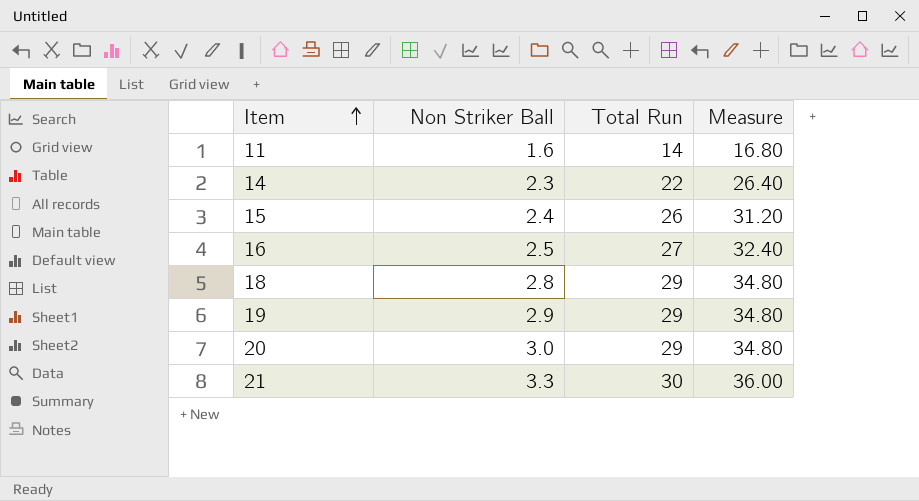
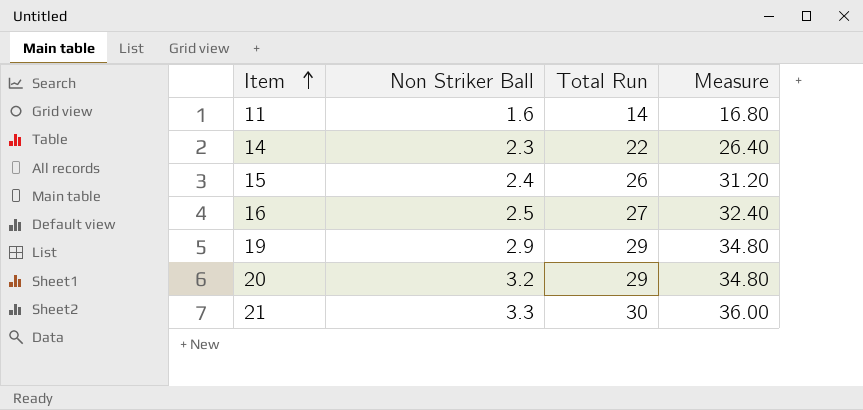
row 18: 2.8 | 29 | 34.80 -> none
20 | Non Striker Ball: 3.0 -> 3.2

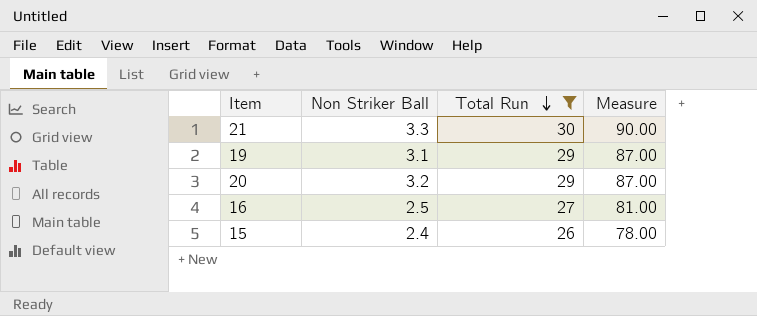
filter: none -> Total Run >= 26
row order: Item ascending -> Total Run descending
column Measure | formula: [Total Run] * 1.2 -> [Total Run] * 3
19 | Non Striker Ball: 2.9 -> 3.1

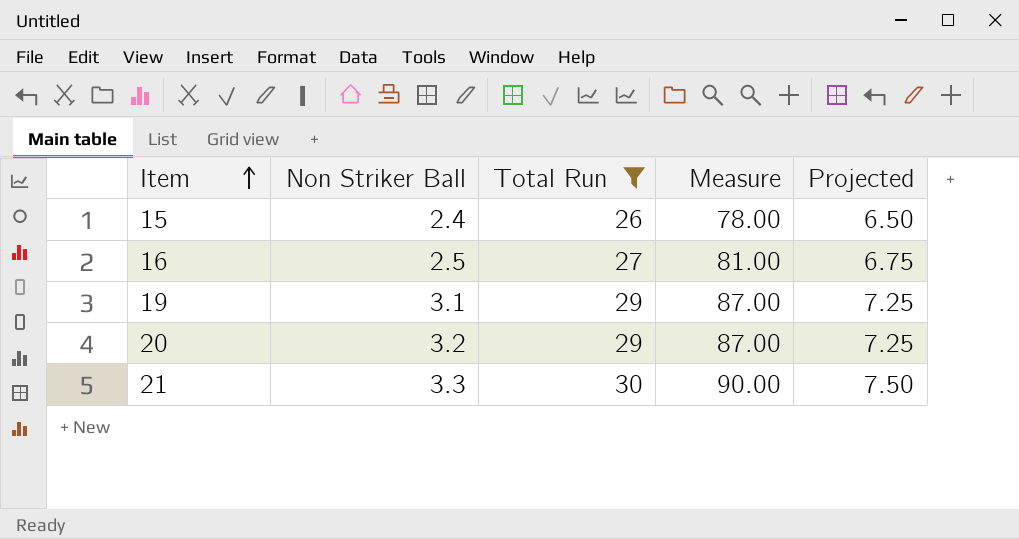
row order: Total Run descending -> Item ascending
column Projected | formula: none -> [Total Run] * 0.25

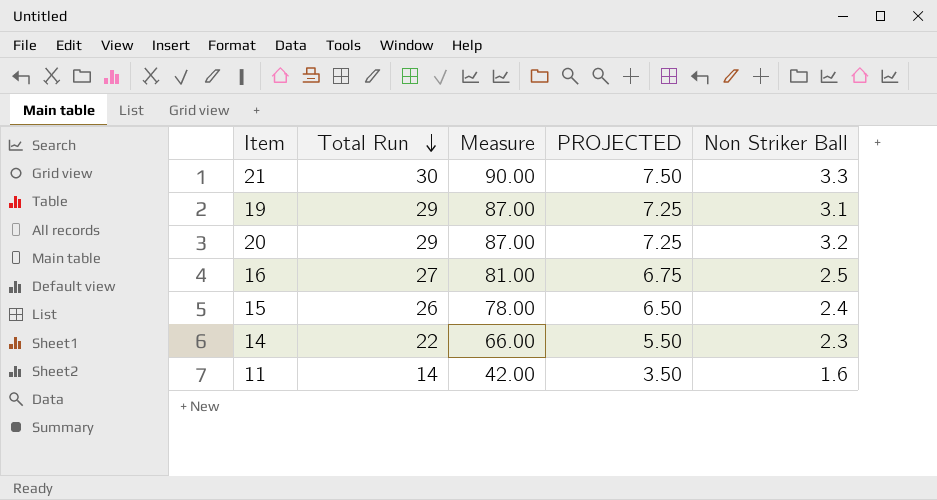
filter: Total Run >= 26 -> none
row order: Item ascending -> Total Run descending
column name: Projected -> PROJECTED
column Non Striker Ball | position: 2 -> 5

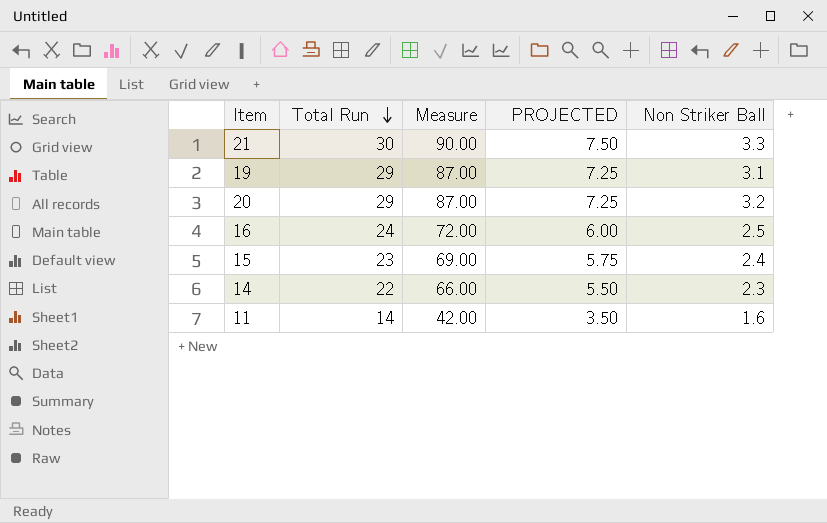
16 | Total Run: 27 -> 24
16 | Measure: 81.00 -> 72.00
16 | PROJECTED: 6.75 -> 6.00
15 | Total Run: 26 -> 23
15 | Measure: 78.00 -> 69.00
15 | PROJECTED: 6.50 -> 5.75

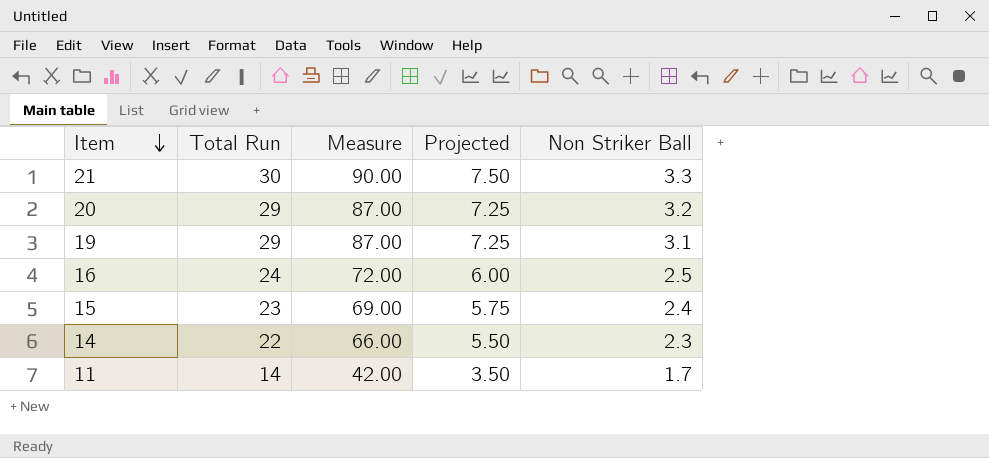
row order: Total Run descending -> Item descending
column name: PROJECTED -> Projected
11 | Non Striker Ball: 1.6 -> 1.7

